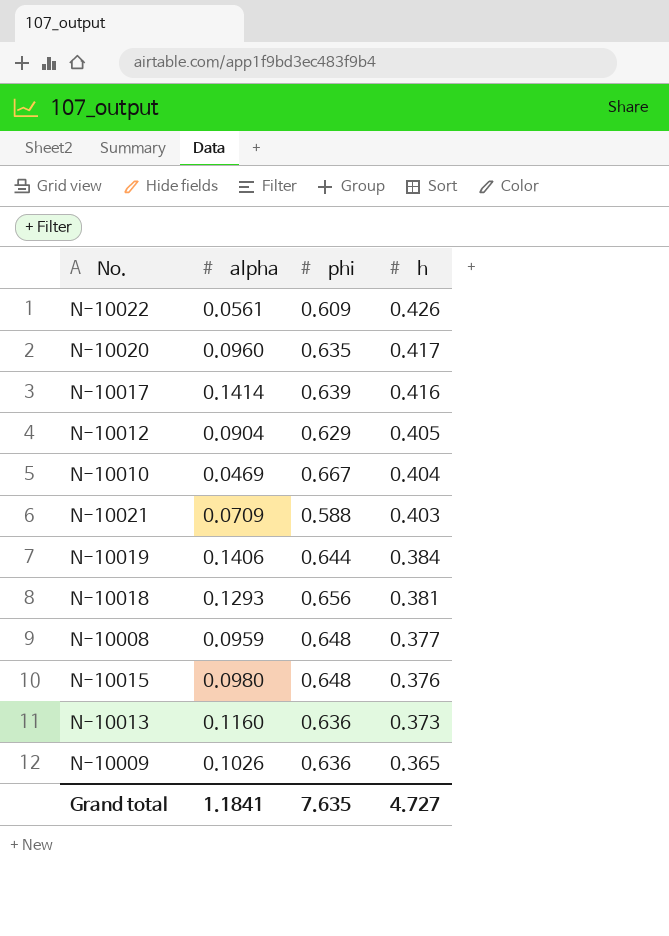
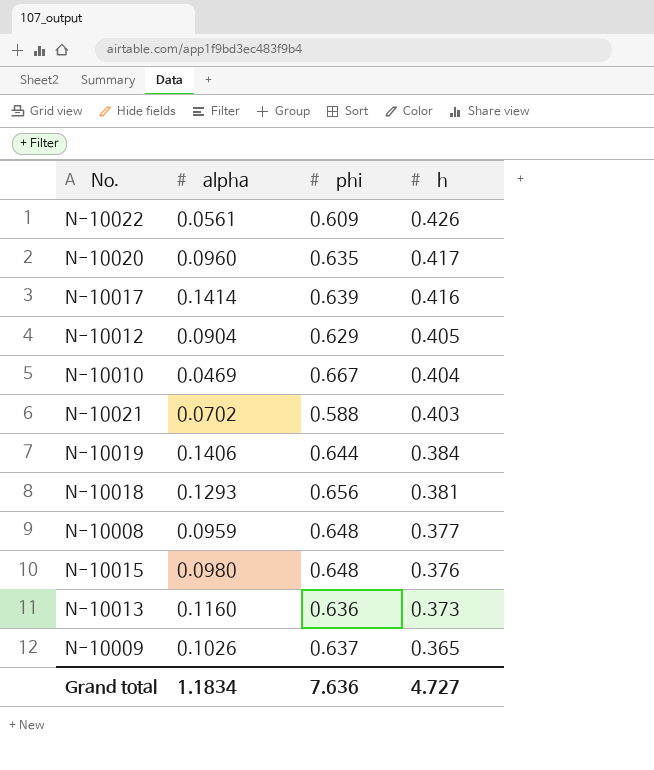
N-10021 | alpha: 0.0709 -> 0.0702
N-10009 | phi: 0.636 -> 0.637
Grand total | alpha: 1.1841 -> 1.1834
Grand total | phi: 7.635 -> 7.636

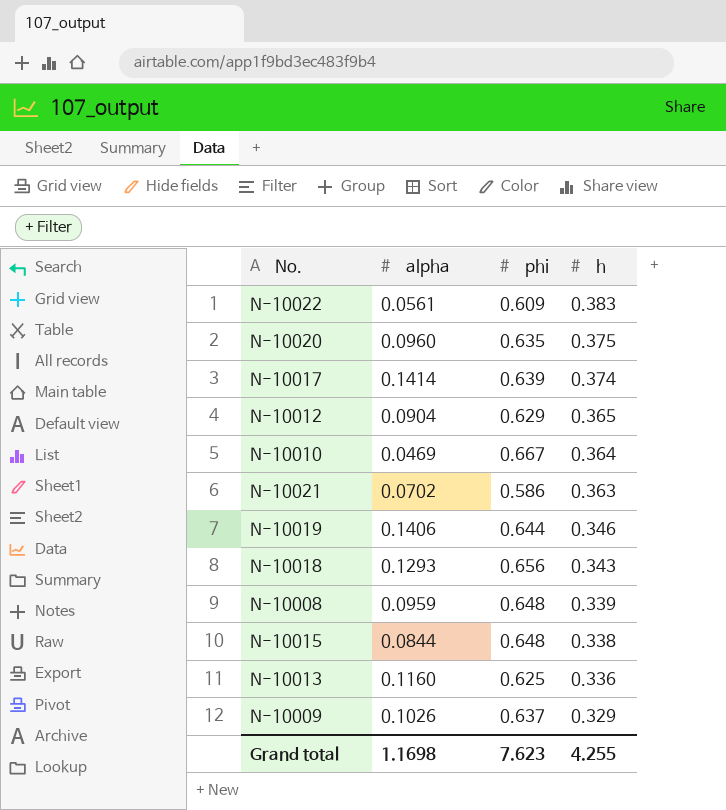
N-10022 | h: 0.426 -> 0.383
N-10020 | h: 0.417 -> 0.375
N-10017 | h: 0.416 -> 0.374
N-10012 | h: 0.405 -> 0.365
N-10010 | h: 0.404 -> 0.364
N-10021 | phi: 0.588 -> 0.586
N-10021 | h: 0.403 -> 0.363
N-10019 | h: 0.384 -> 0.346
N-10018 | h: 0.381 -> 0.343
N-10008 | h: 0.377 -> 0.339
N-10015 | alpha: 0.0980 -> 0.0844
N-10015 | h: 0.376 -> 0.338
N-10013 | phi: 0.636 -> 0.625
N-10013 | h: 0.373 -> 0.336
N-10009 | h: 0.365 -> 0.329
Grand total | alpha: 1.1834 -> 1.1698
Grand total | phi: 7.636 -> 7.623
Grand total | h: 4.727 -> 4.255

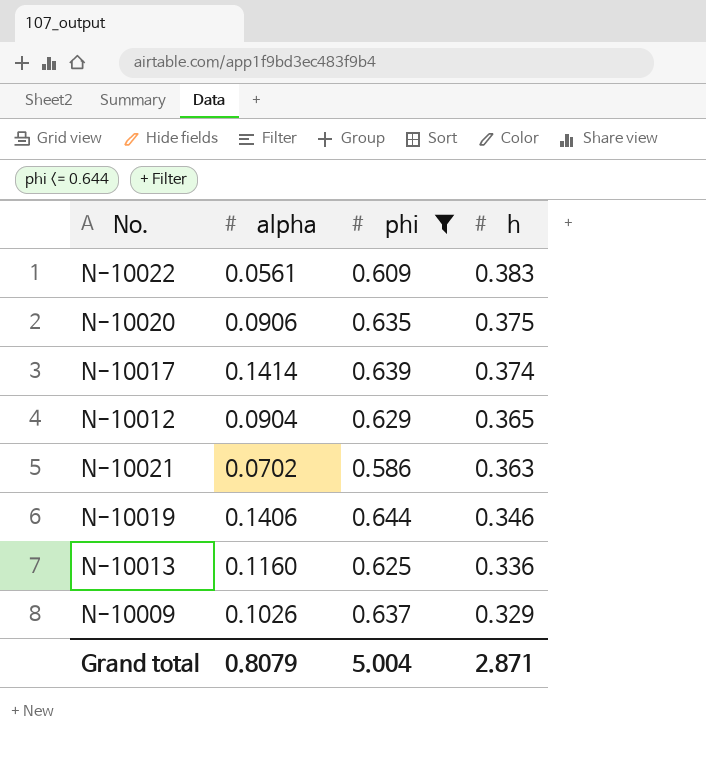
filter: none -> phi <= 0.644
N-10020 | alpha: 0.0960 -> 0.0906
Grand total | alpha: 1.1698 -> 0.8079
Grand total | phi: 7.623 -> 5.004
Grand total | h: 4.255 -> 2.871

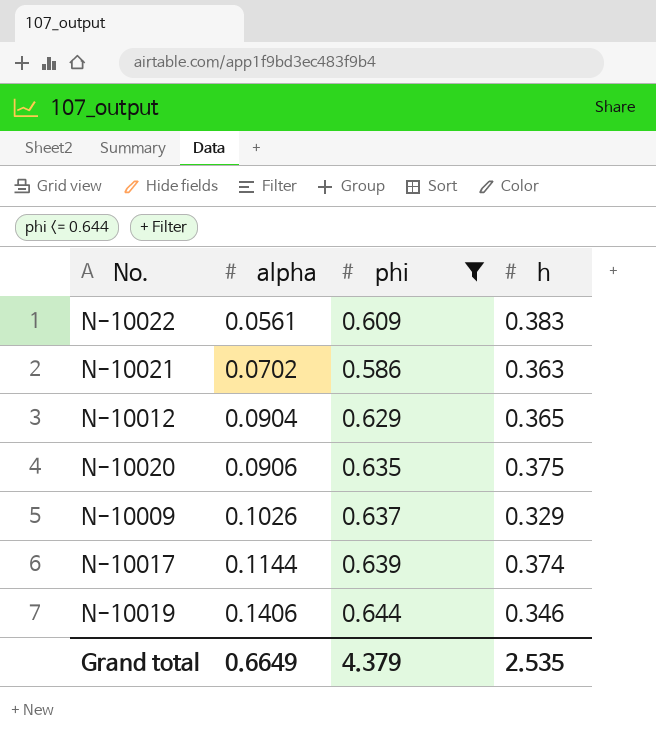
row order: h descending -> alpha ascending
row N-10013: 0.1160 | 0.625 | 0.336 -> none
N-10017 | alpha: 0.1414 -> 0.1144
Grand total | alpha: 0.8079 -> 0.6649
Grand total | phi: 5.004 -> 4.379
Grand total | h: 2.871 -> 2.535

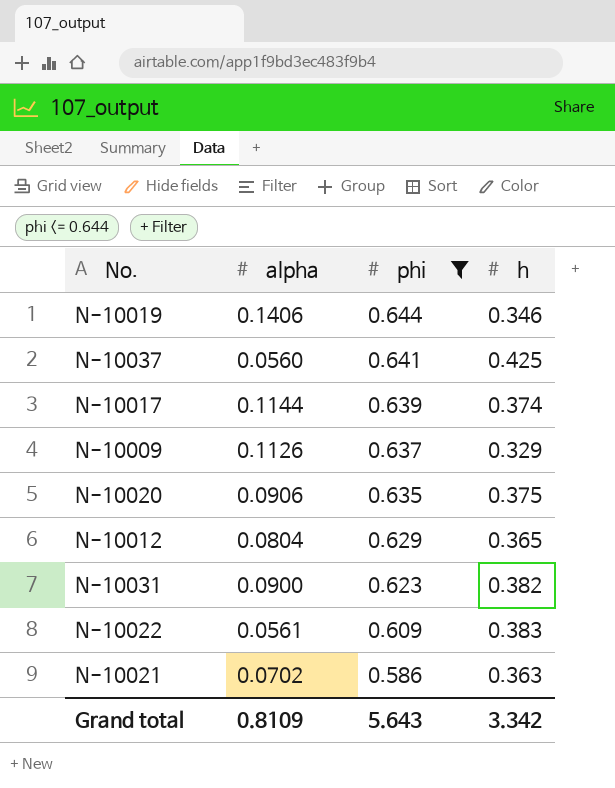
row order: alpha ascending -> phi descending
row N-10037: none -> 0.0560 | 0.641 | 0.425
N-10009 | alpha: 0.1026 -> 0.1126
N-10012 | alpha: 0.0904 -> 0.0804
row N-10031: none -> 0.0900 | 0.623 | 0.382
Grand total | alpha: 0.6649 -> 0.8109
Grand total | phi: 4.379 -> 5.643
Grand total | h: 2.535 -> 3.342

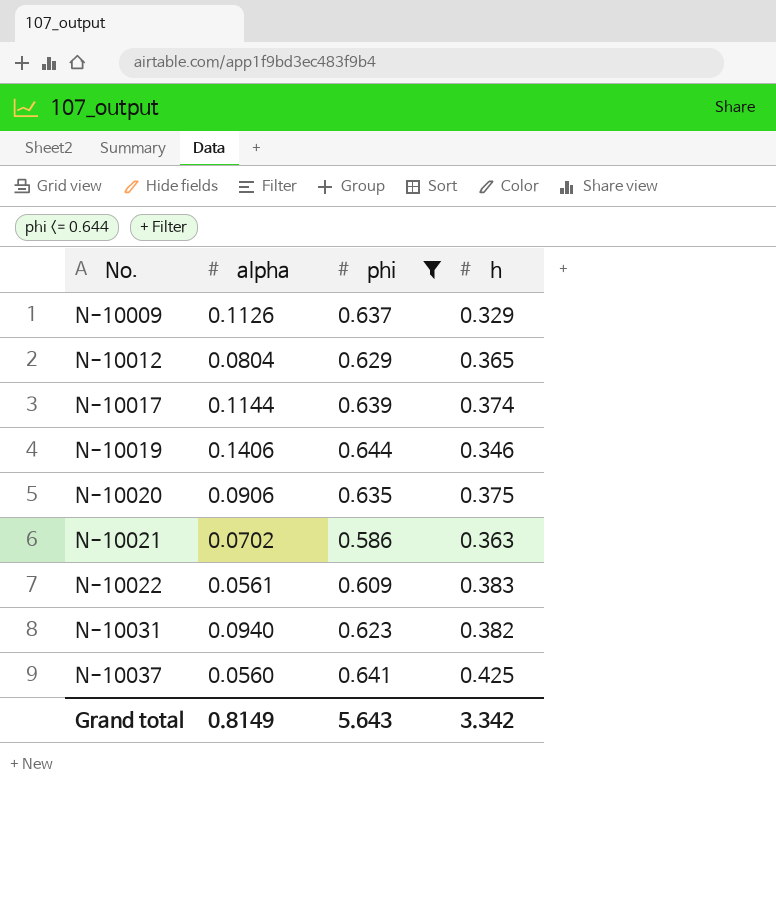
row order: phi descending -> No. ascending
N-10031 | alpha: 0.0900 -> 0.0940
Grand total | alpha: 0.8109 -> 0.8149

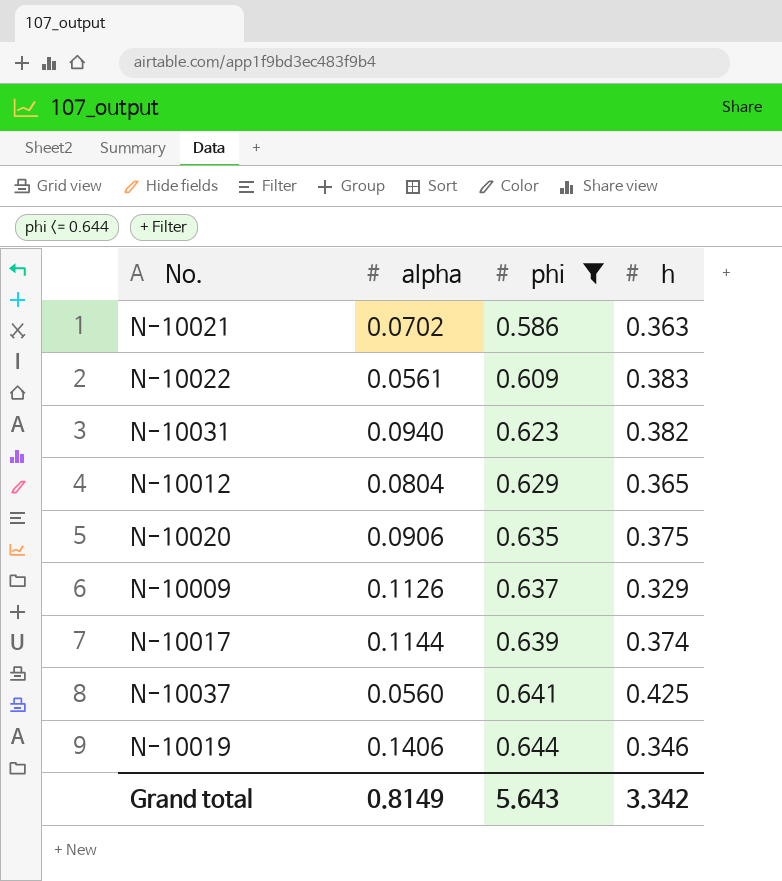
row order: No. ascending -> phi ascending

